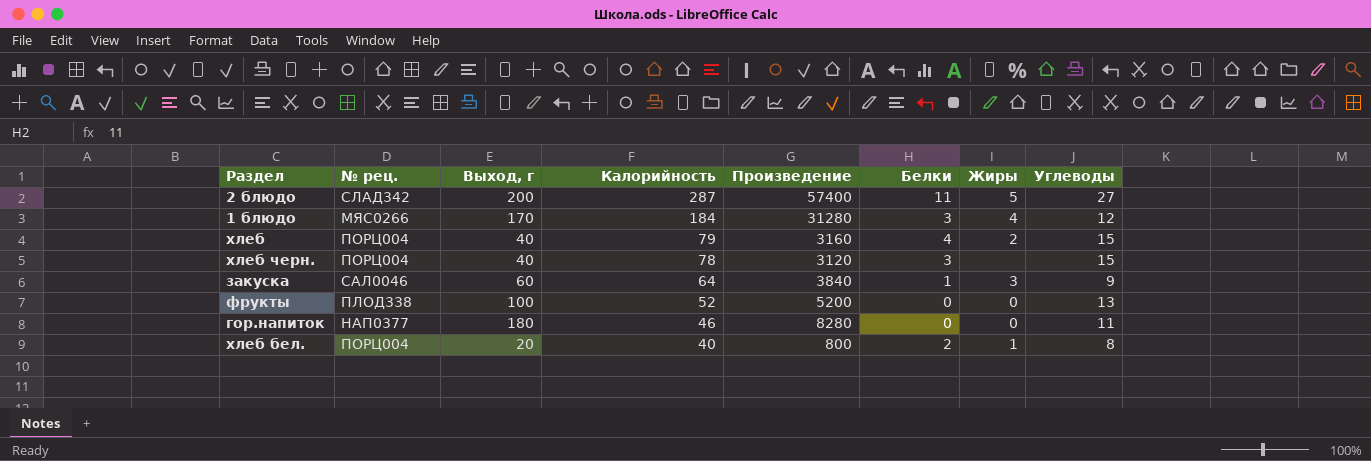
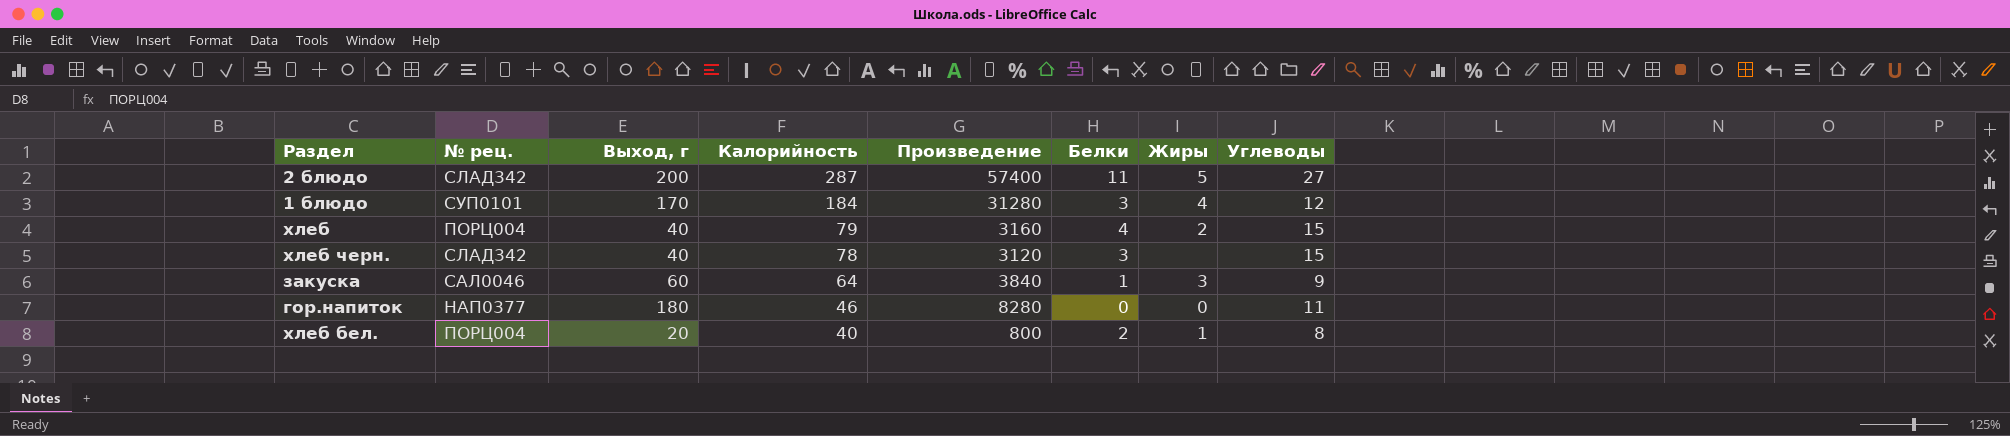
row фрукты: ПЛОД338 | 100 | 52 | 5200 | 0 | 0 | 13 -> none
1 блюдо | № рец.: МЯС0266 -> СУП0101
хлеб черн. | № рец.: ПОРЦ004 -> СЛАД342

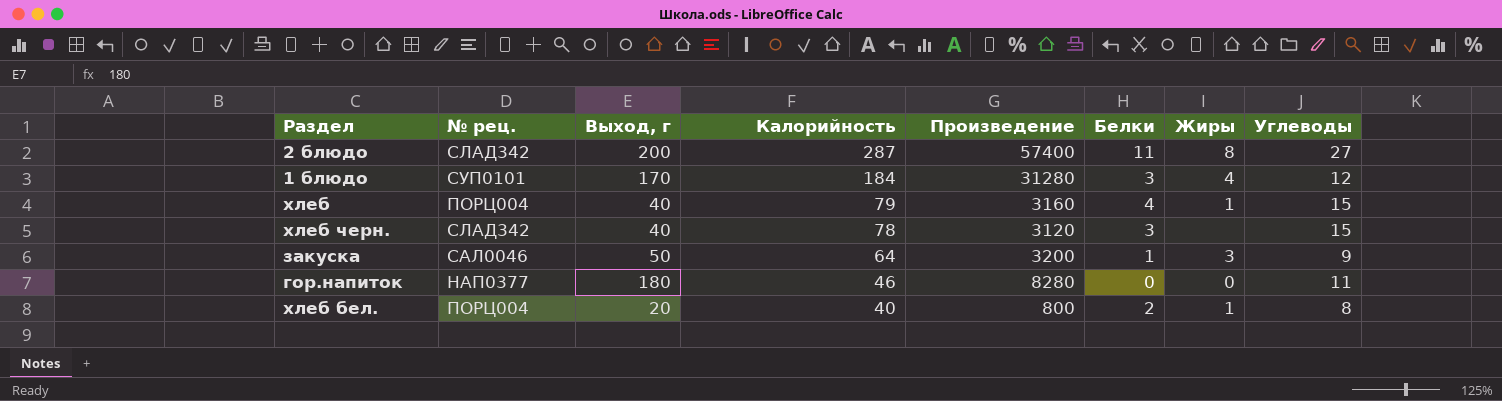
2 блюдо | Жиры: 5 -> 8
хлеб | Жиры: 2 -> 1
закуска | Выход, г: 60 -> 50
закуска | Произведение: 3840 -> 3200

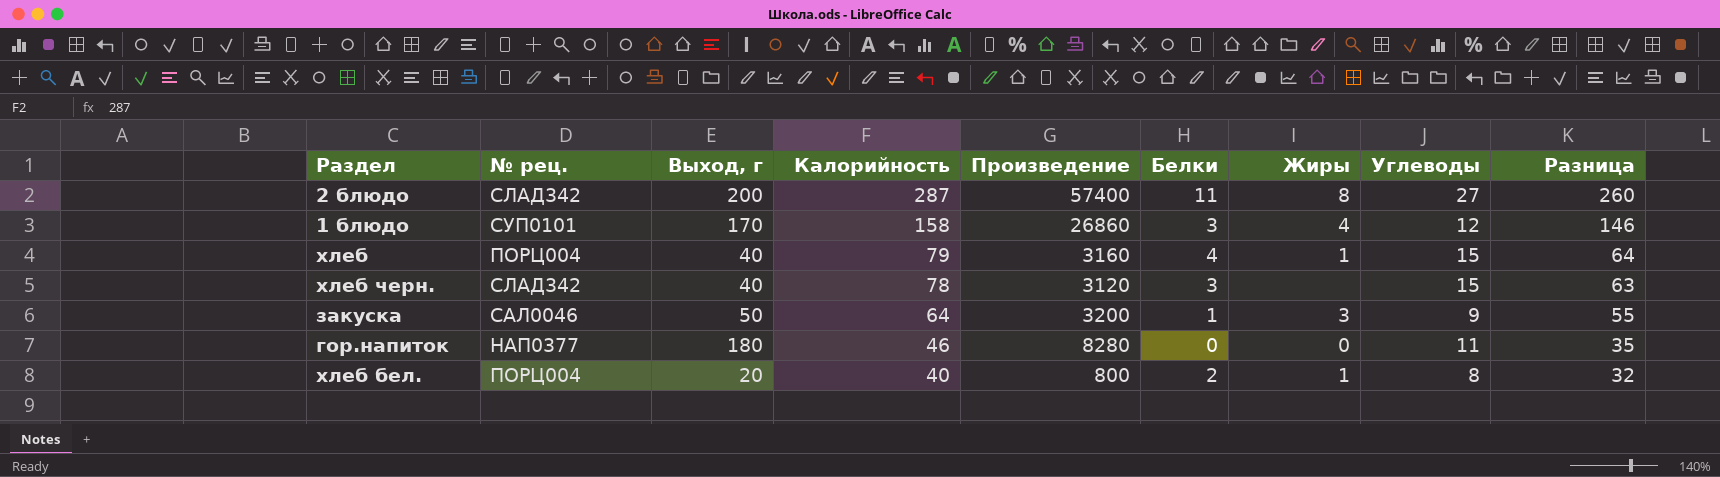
column Разница | formula: none -> [Калорийность] - [Углеводы]
1 блюдо | Калорийность: 184 -> 158
1 блюдо | Произведение: 31280 -> 26860

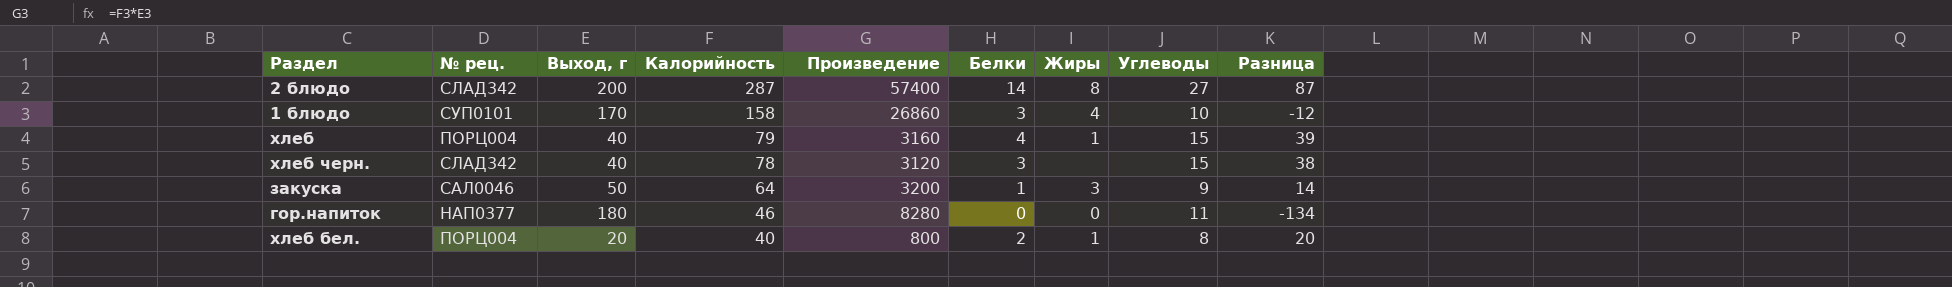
column Разница | formula: [Калорийность] - [Углеводы] -> [Калорийность] - [Выход, г]
2 блюдо | Белки: 11 -> 14
1 блюдо | Углеводы: 12 -> 10

